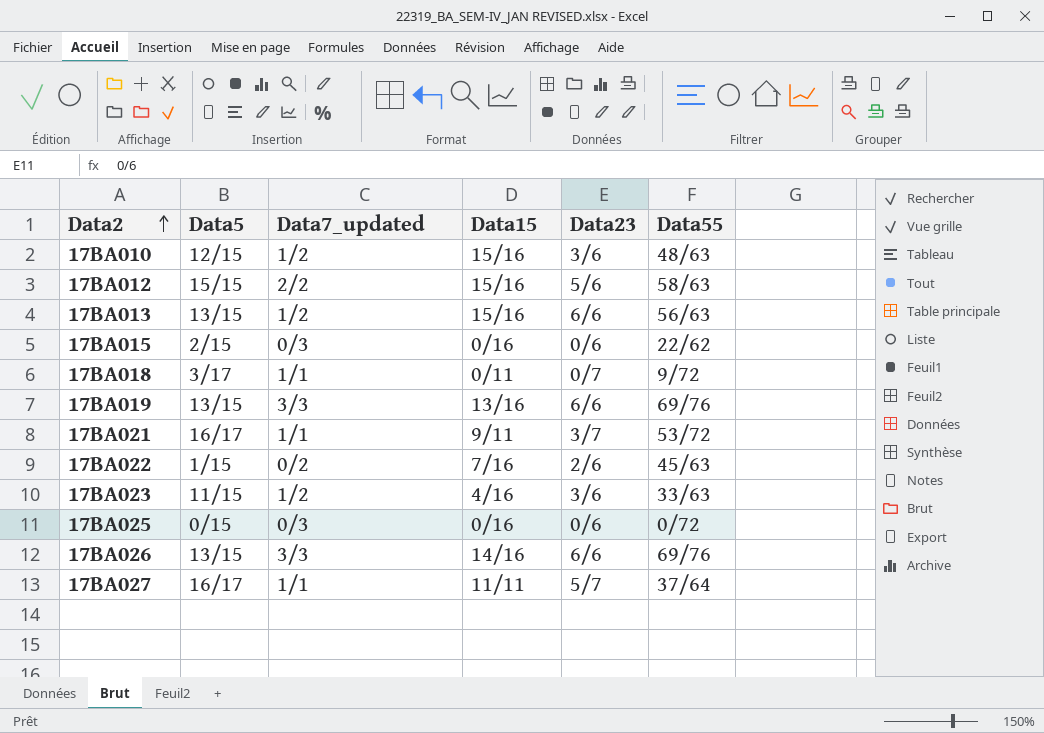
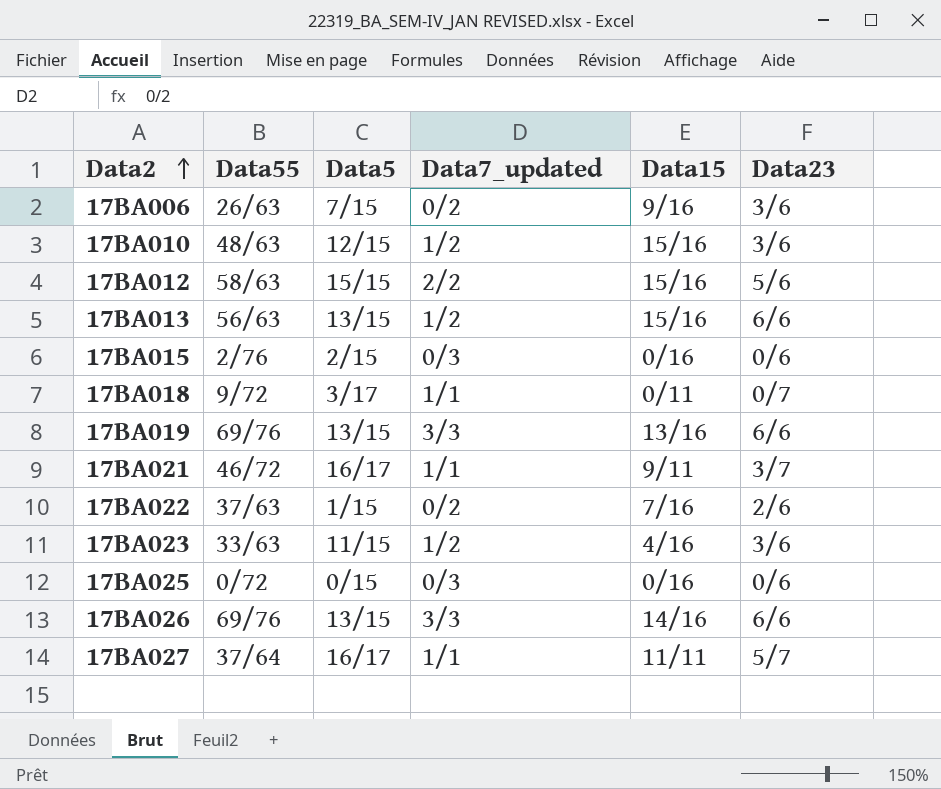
column Data55 | position: 6 -> 2
row 17BA006: none -> 26/63 | 7/15 | 0/2 | 9/16 | 3/6
17BA015 | Data55: 22/62 -> 2/76
17BA021 | Data55: 53/72 -> 46/72
17BA022 | Data55: 45/63 -> 37/63

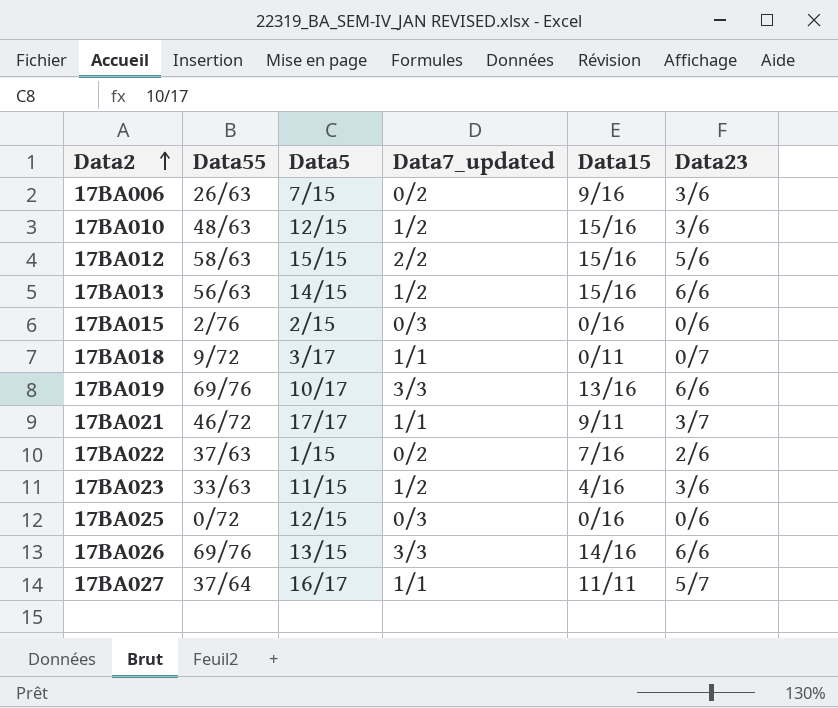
17BA013 | Data5: 13/15 -> 14/15
17BA019 | Data5: 13/15 -> 10/17
17BA021 | Data5: 16/17 -> 17/17
17BA025 | Data5: 0/15 -> 12/15

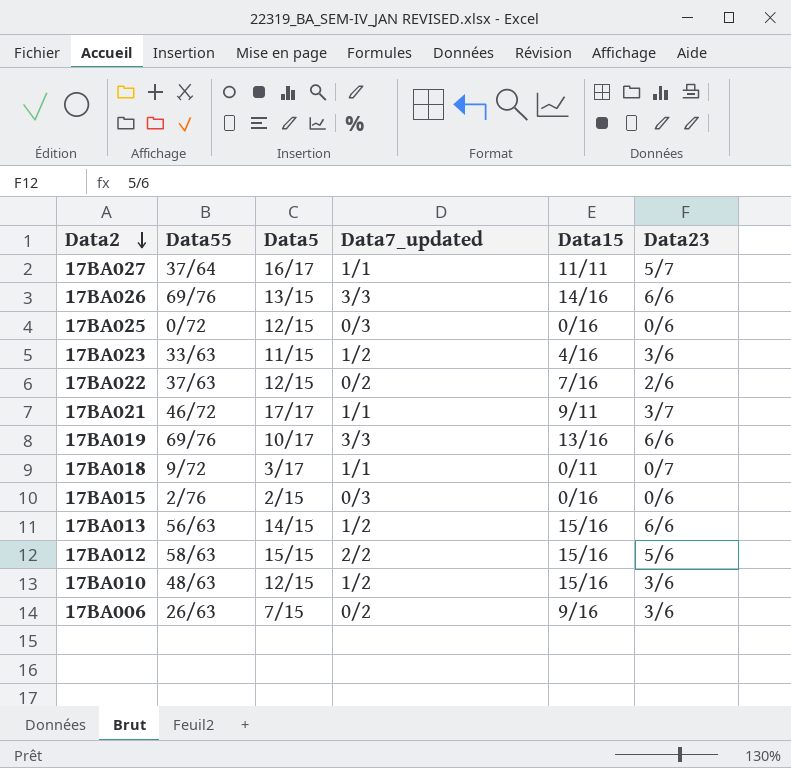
row order: Data2 ascending -> Data2 descending
17BA022 | Data5: 1/15 -> 12/15

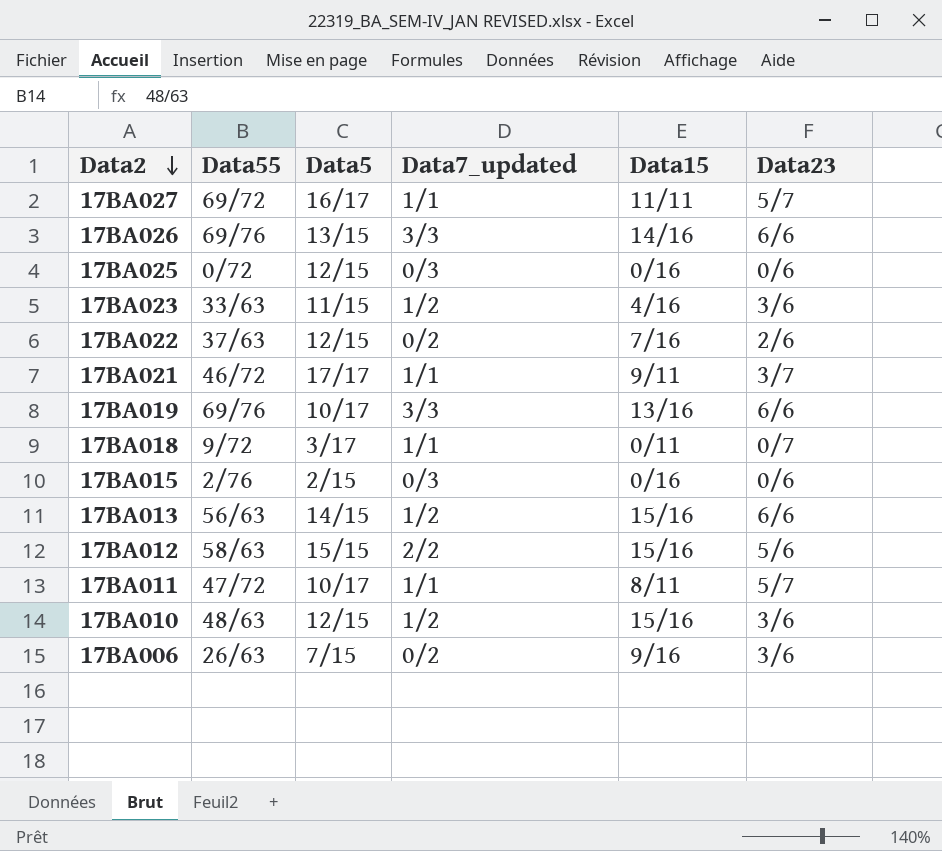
17BA027 | Data55: 37/64 -> 69/72
row 17BA011: none -> 47/72 | 10/17 | 1/1 | 8/11 | 5/7

